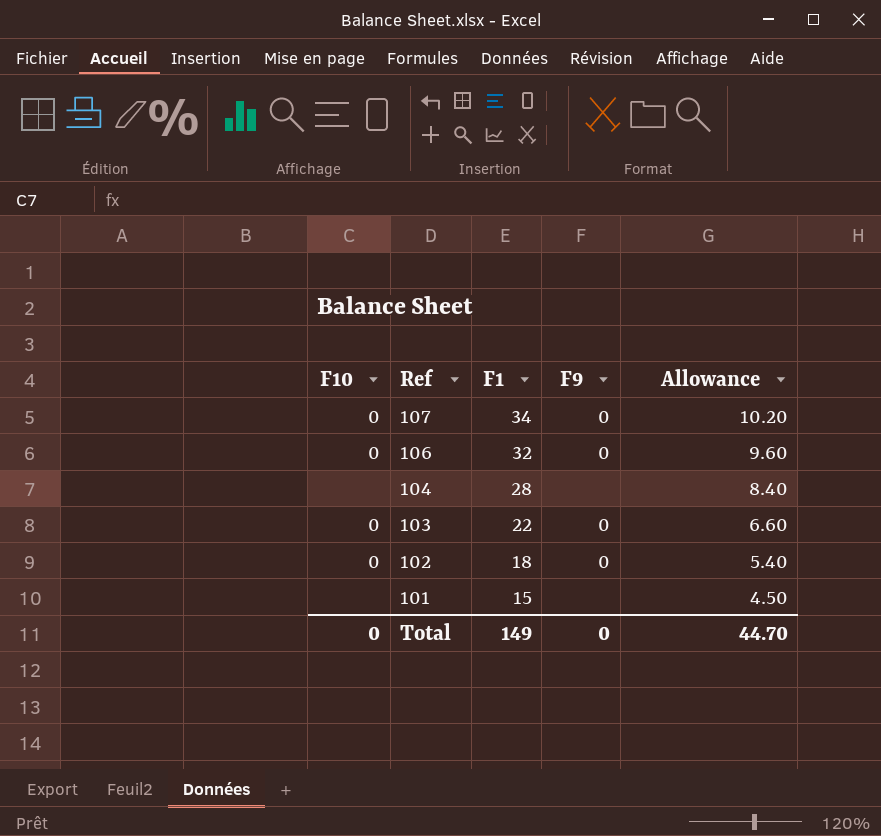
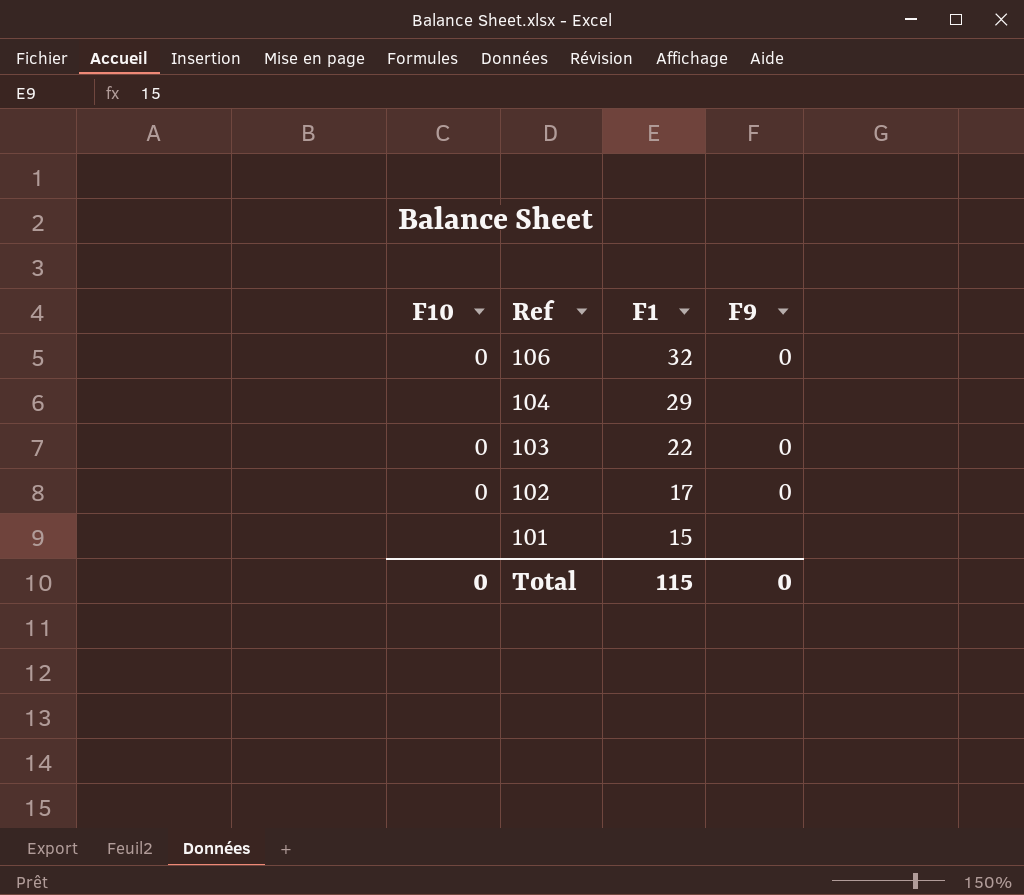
column Allowance | formula: [F1] * 0.3 -> none
row 107: 0 | 34 | 0 | 10.20 -> none
104 | F1: 28 -> 29
102 | F1: 18 -> 17
Total | F1: 149 -> 115

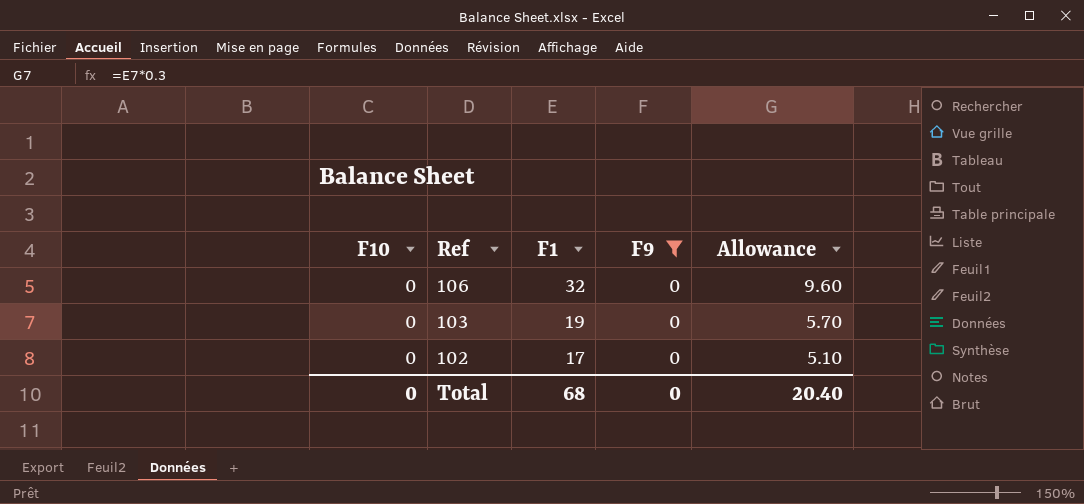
filter: none -> F9 = 0
column Allowance | formula: none -> [F1] * 0.3
103 | F1: 22 -> 19
Total | F1: 115 -> 68

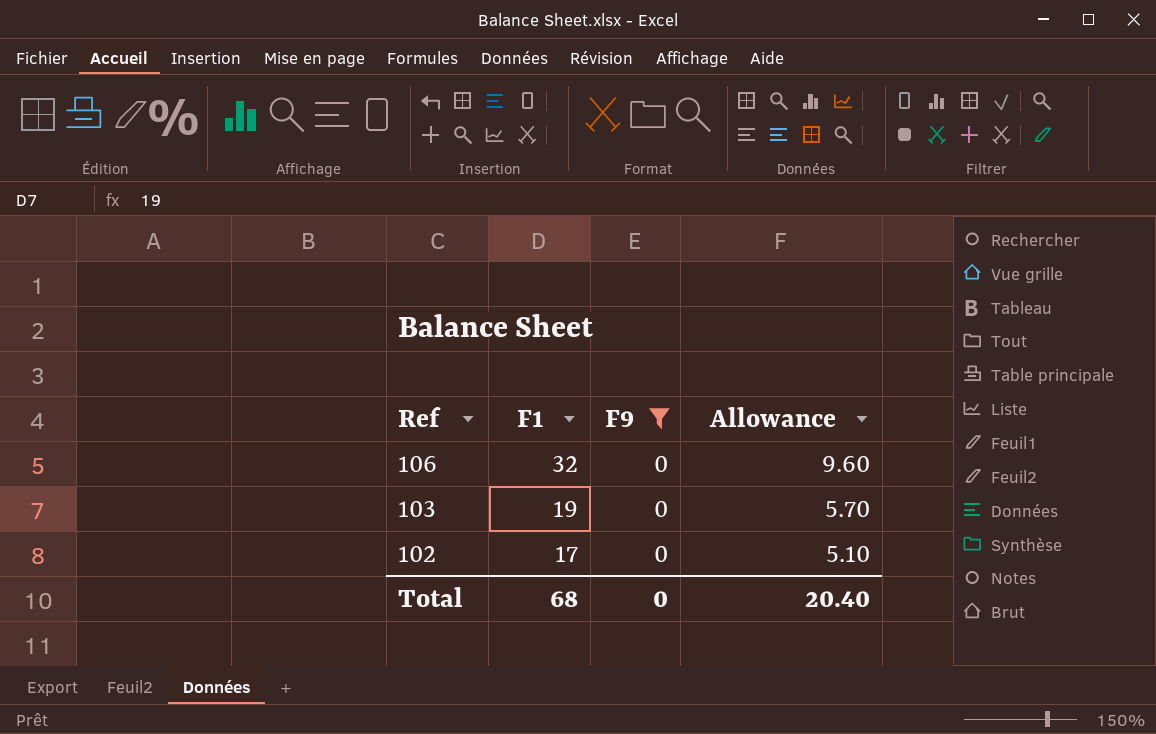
column F10 | position: 1 -> none

